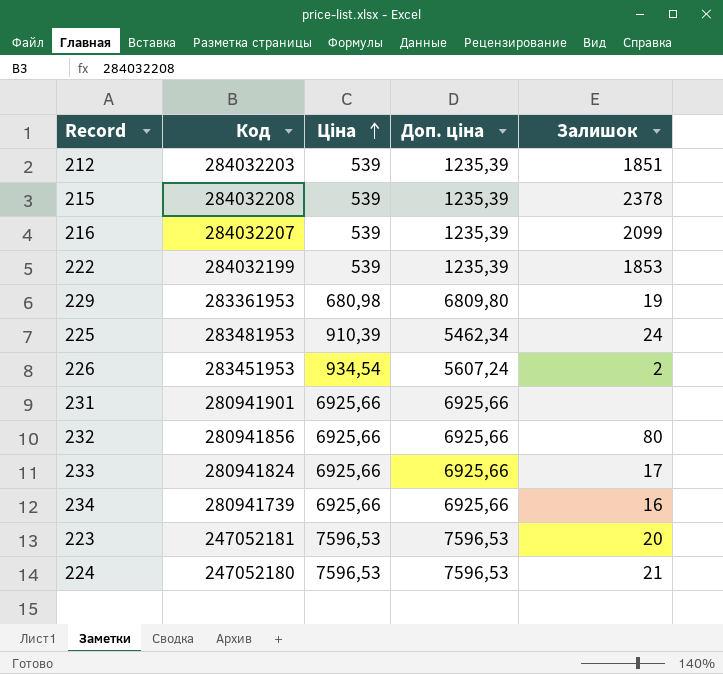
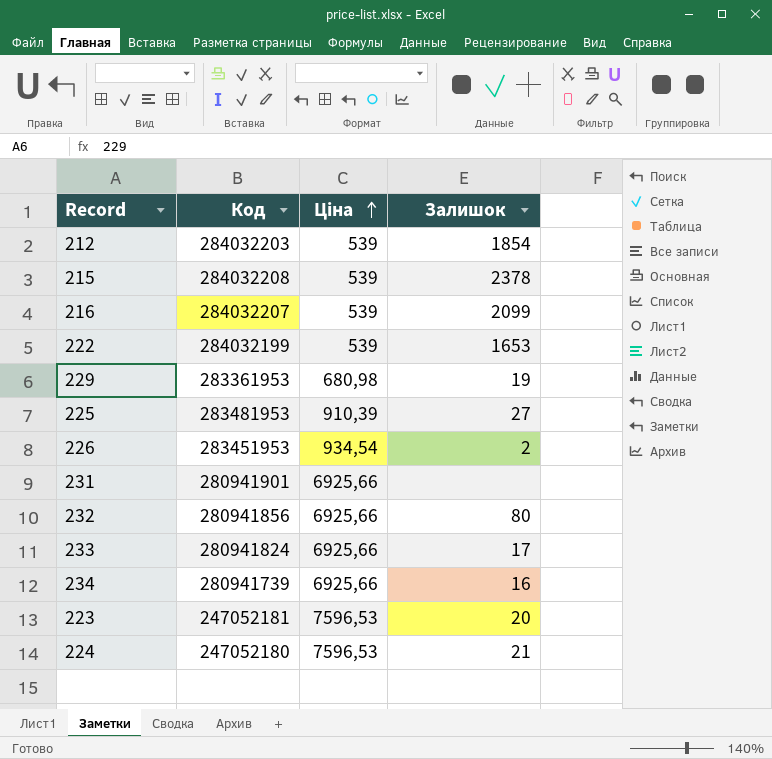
column Доп. ціна | position: 4 -> none
212 | Залишок: 1851 -> 1854
222 | Залишок: 1853 -> 1653
225 | Залишок: 24 -> 27

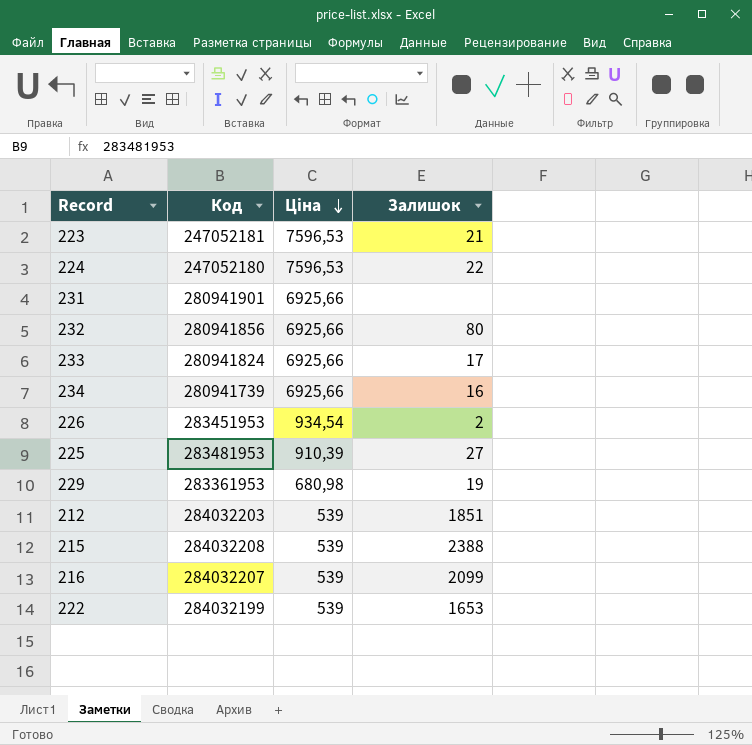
row order: Ціна ascending -> Ціна descending
223 | Залишок: 20 -> 21
224 | Залишок: 21 -> 22
212 | Залишок: 1854 -> 1851
215 | Залишок: 2378 -> 2388

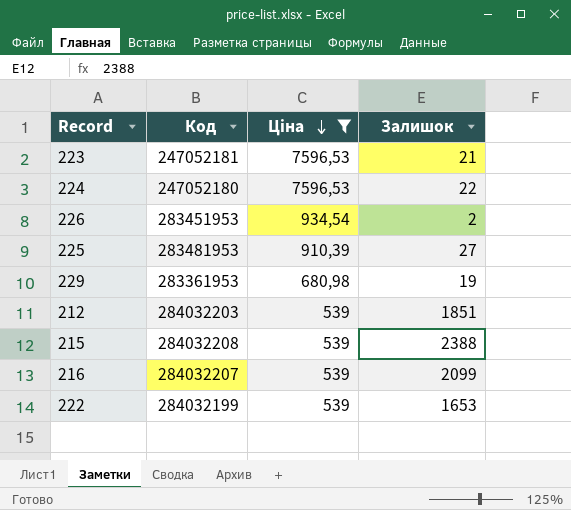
filter: none -> Ціна != 6925,66

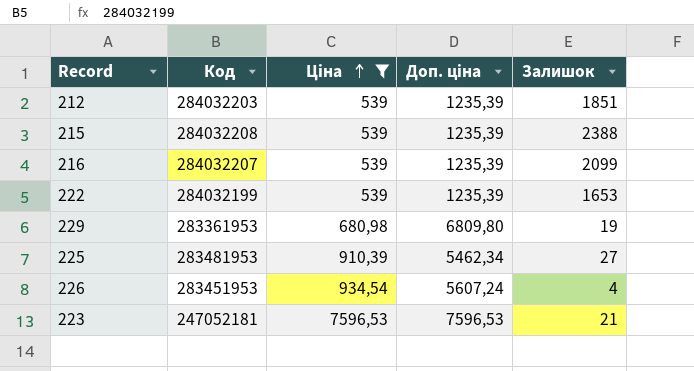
row order: Ціна descending -> Ціна ascending
column Доп. ціна | position: none -> 4
row 224: 247052180 | 7596,53 | 22 -> none
226 | Залишок: 2 -> 4

